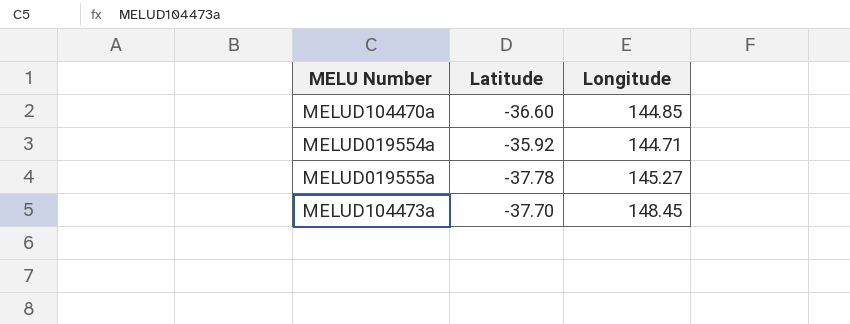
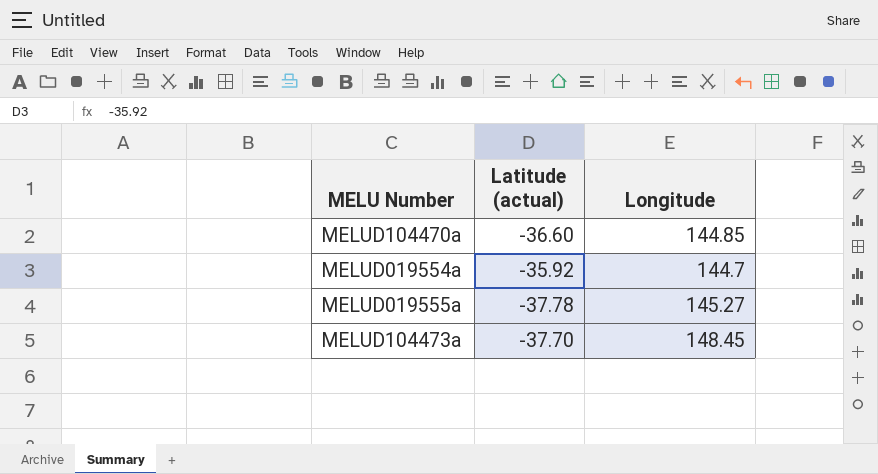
column name: Latitude -> Latitude (actual)
MELUD019554a | Longitude: 144.71 -> 144.7

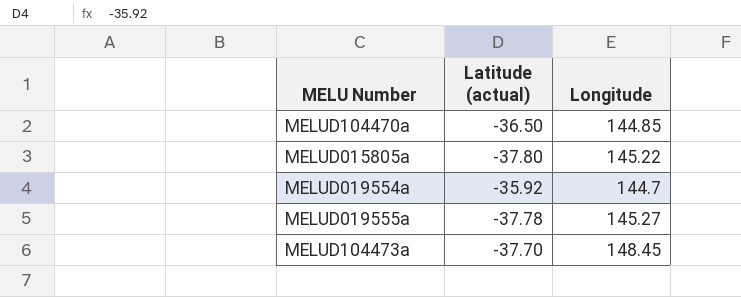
MELUD104470a | Latitude (actual): -36.60 -> -36.50
row MELUD015805a: none -> -37.80 | 145.22

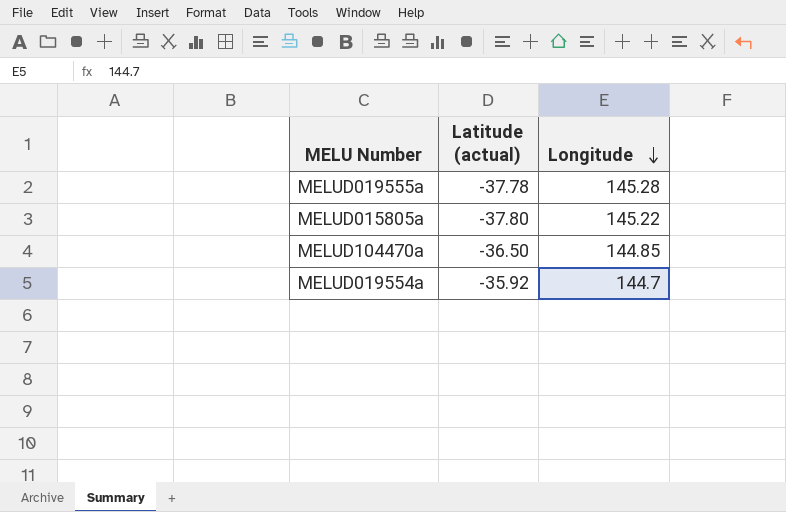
row order: none -> Longitude descending
row MELUD104473a: -37.70 | 148.45 -> none
MELUD019555a | Longitude: 145.27 -> 145.28

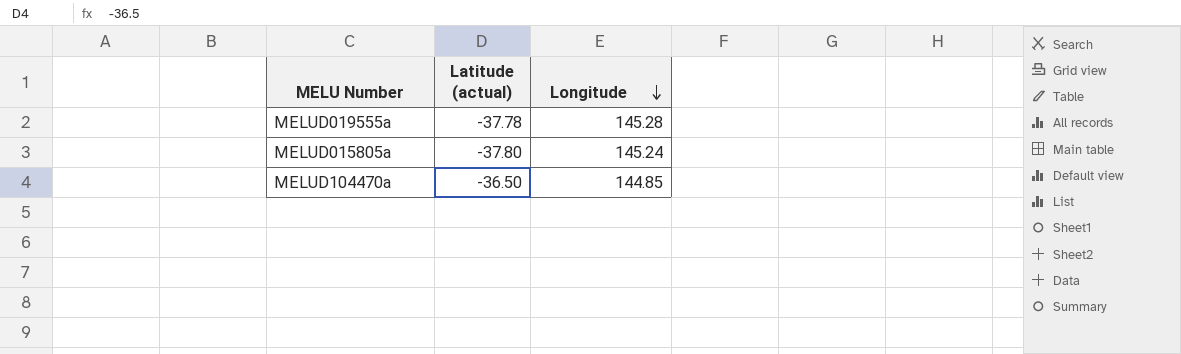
row MELUD019554a: -35.92 | 144.7 -> none
MELUD015805a | Longitude: 145.22 -> 145.24

